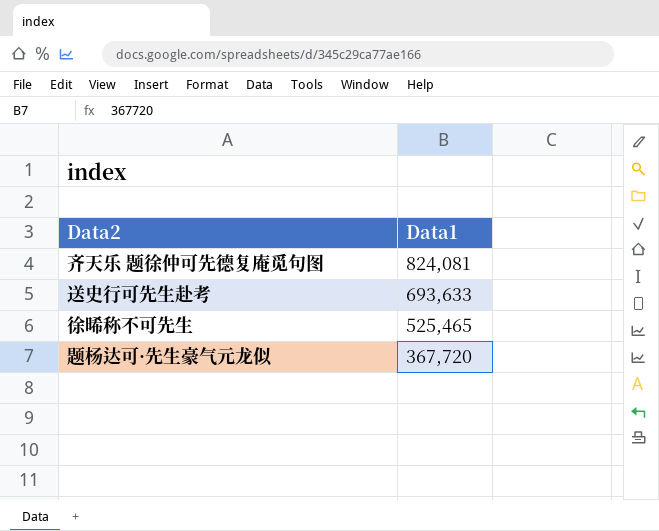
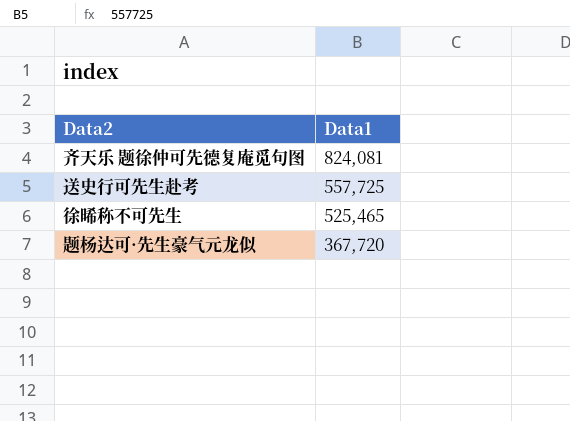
送史行可先生赴考 | Data1: 693,633 -> 557,725

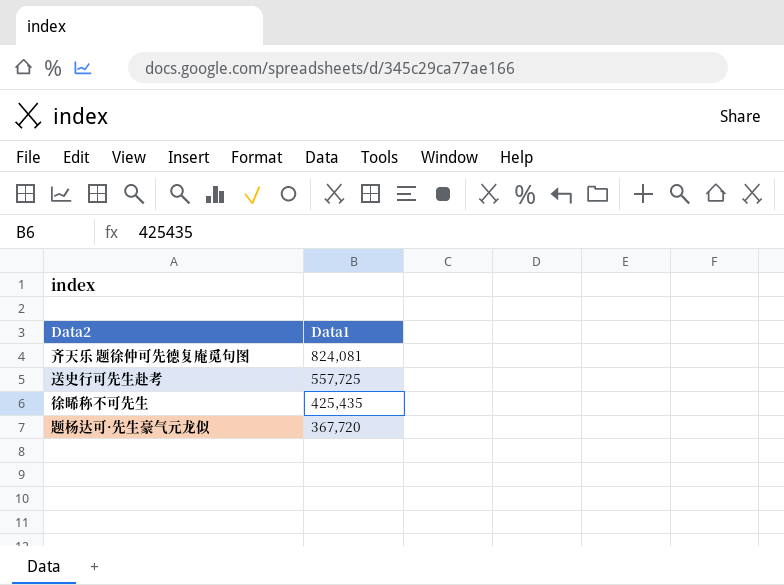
徐晞称不可先生 | Data1: 525,465 -> 425,435

